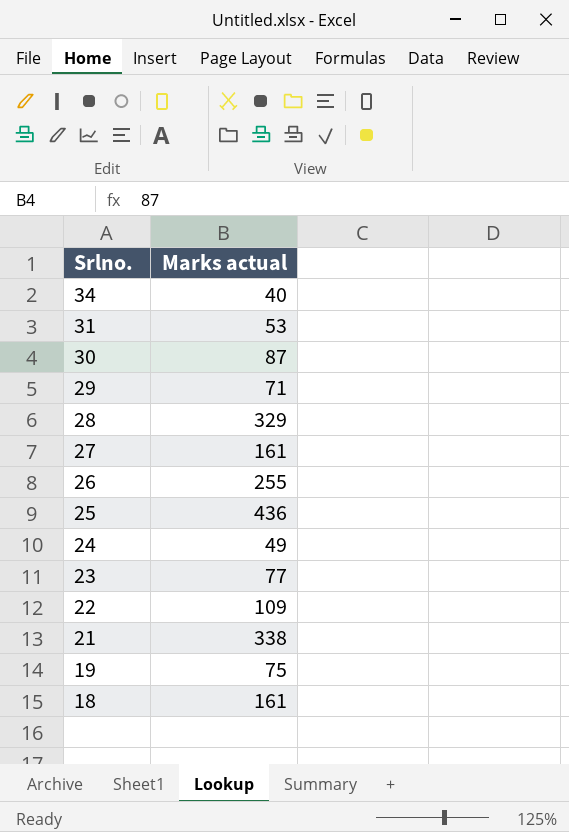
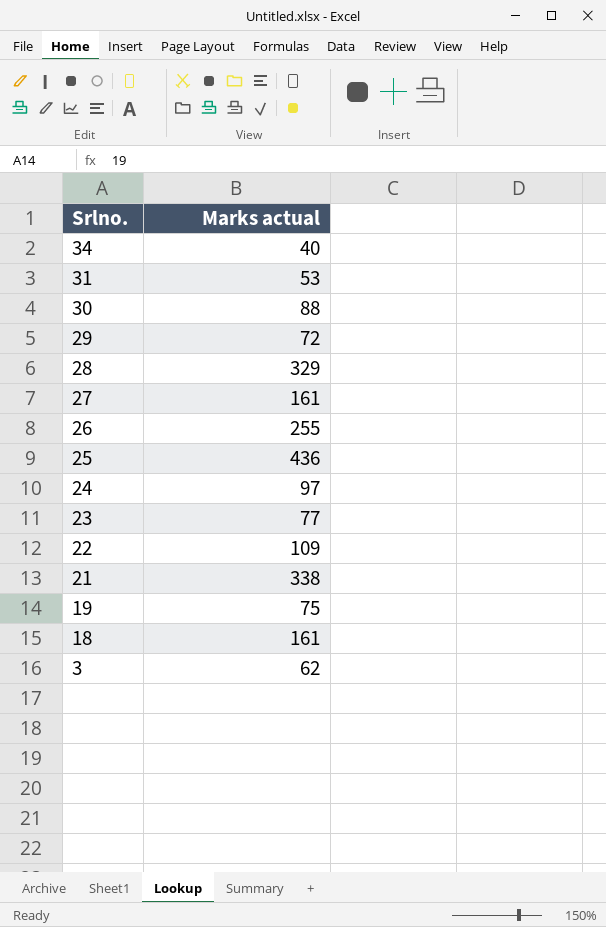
30 | Marks actual: 87 -> 88
29 | Marks actual: 71 -> 72
24 | Marks actual: 49 -> 97
row 3: none -> 62

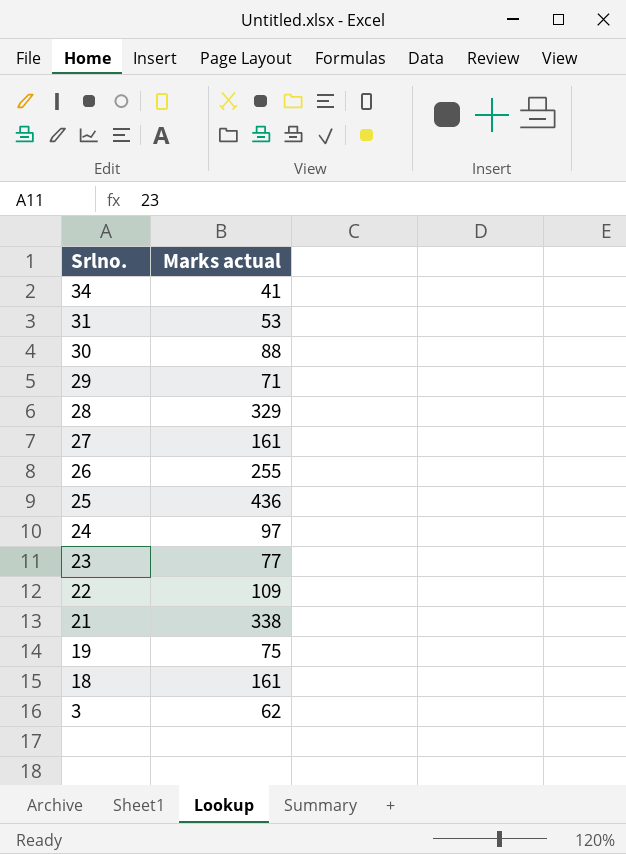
34 | Marks actual: 40 -> 41
29 | Marks actual: 72 -> 71

